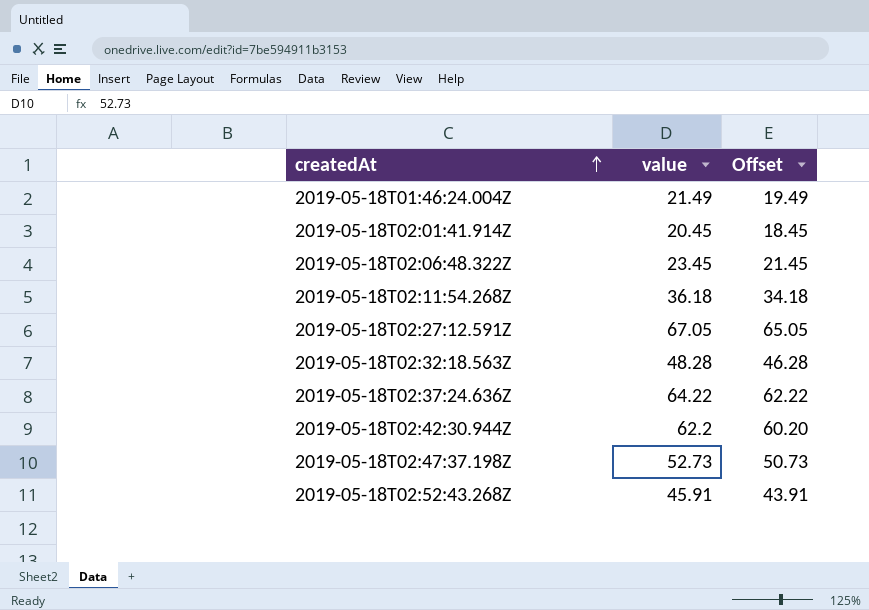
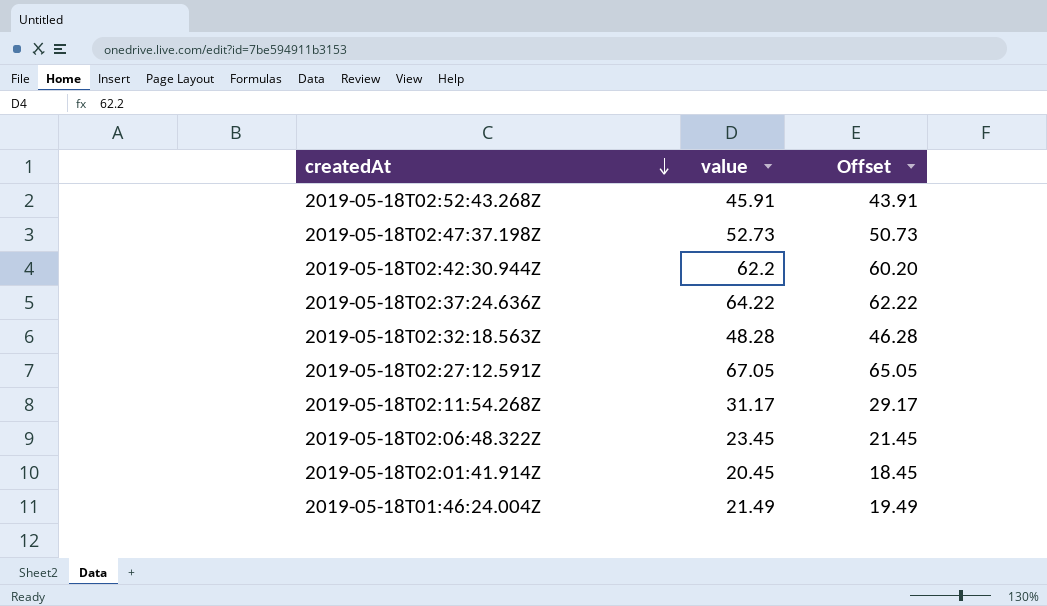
row order: createdAt ascending -> createdAt descending
2019-05-18T02:11:54.268Z | value: 36.18 -> 31.17
2019-05-18T02:11:54.268Z | Offset: 34.18 -> 29.17

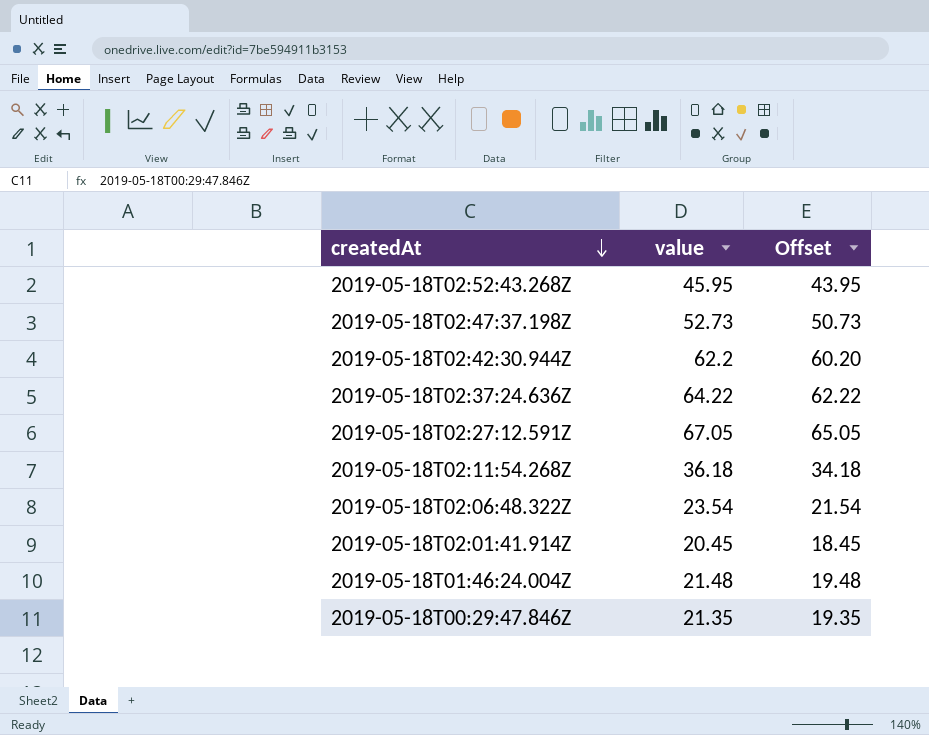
row 2019-05-18T02:32:18.563Z: 48.28 | 46.28 -> none
2019-05-18T02:52:43.268Z | value: 45.91 -> 45.95
2019-05-18T02:52:43.268Z | Offset: 43.91 -> 43.95
2019-05-18T02:11:54.268Z | value: 31.17 -> 36.18
2019-05-18T02:11:54.268Z | Offset: 29.17 -> 34.18
2019-05-18T02:06:48.322Z | value: 23.45 -> 23.54
2019-05-18T02:06:48.322Z | Offset: 21.45 -> 21.54
2019-05-18T01:46:24.004Z | value: 21.49 -> 21.48
2019-05-18T01:46:24.004Z | Offset: 19.49 -> 19.48
row 2019-05-18T00:29:47.846Z: none -> 21.35 | 19.35

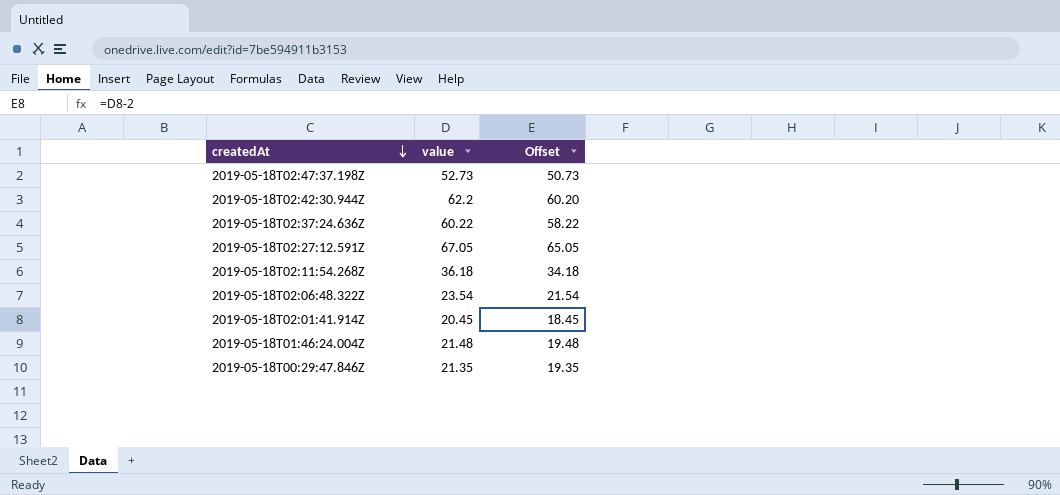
row 2019-05-18T02:52:43.268Z: 45.95 | 43.95 -> none
2019-05-18T02:37:24.636Z | value: 64.22 -> 60.22
2019-05-18T02:37:24.636Z | Offset: 62.22 -> 58.22

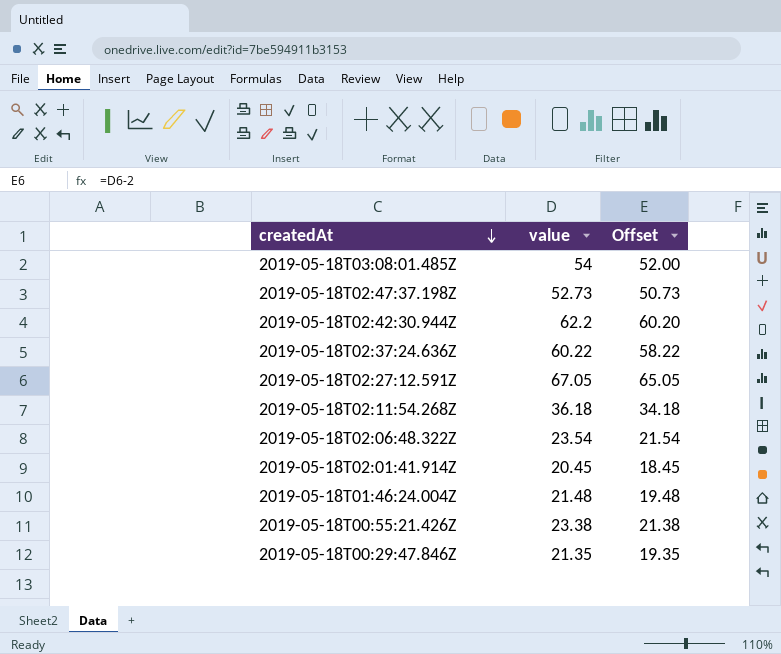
row 2019-05-18T03:08:01.485Z: none -> 54 | 52.00
row 2019-05-18T00:55:21.426Z: none -> 23.38 | 21.38

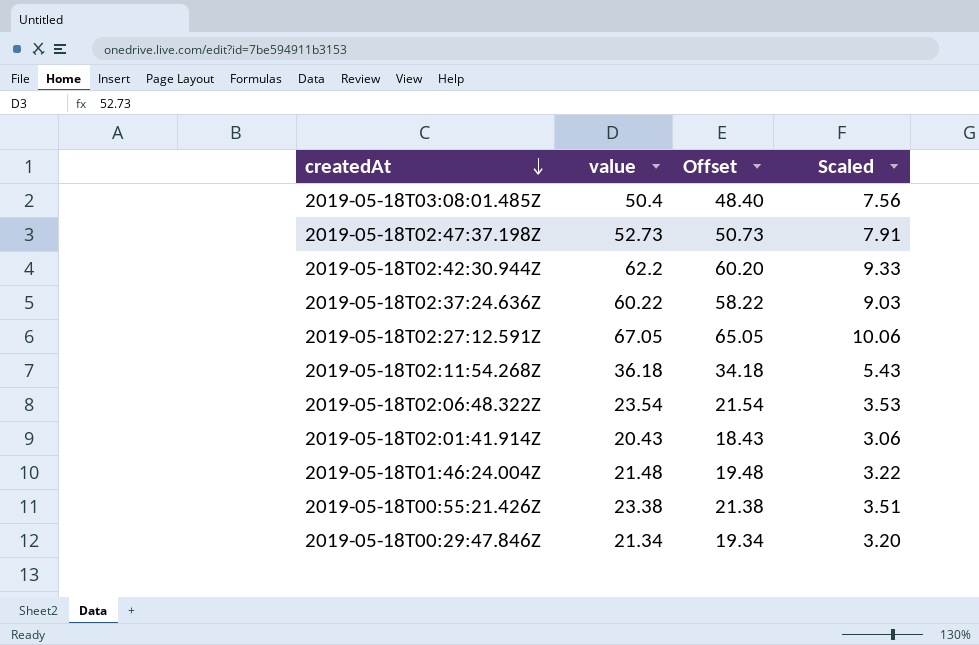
column Scaled | formula: none -> [value] * 0.15
2019-05-18T03:08:01.485Z | value: 54 -> 50.4
2019-05-18T03:08:01.485Z | Offset: 52.00 -> 48.40
2019-05-18T02:01:41.914Z | value: 20.45 -> 20.43
2019-05-18T02:01:41.914Z | Offset: 18.45 -> 18.43
2019-05-18T00:29:47.846Z | value: 21.35 -> 21.34
2019-05-18T00:29:47.846Z | Offset: 19.35 -> 19.34

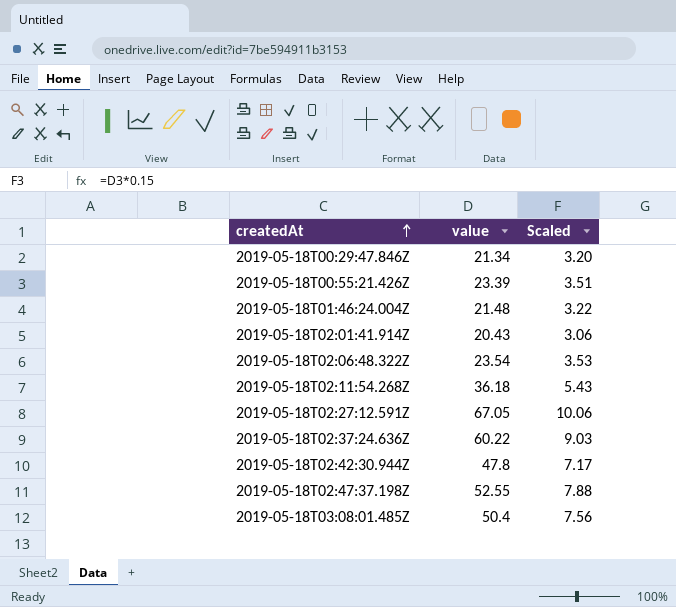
row order: createdAt descending -> createdAt ascending
column Offset | formula: [value] - 2 -> none
2019-05-18T00:55:21.426Z | value: 23.38 -> 23.39
2019-05-18T02:42:30.944Z | value: 62.2 -> 47.8
2019-05-18T02:42:30.944Z | Scaled: 9.33 -> 7.17
2019-05-18T02:47:37.198Z | value: 52.73 -> 52.55
2019-05-18T02:47:37.198Z | Scaled: 7.91 -> 7.88

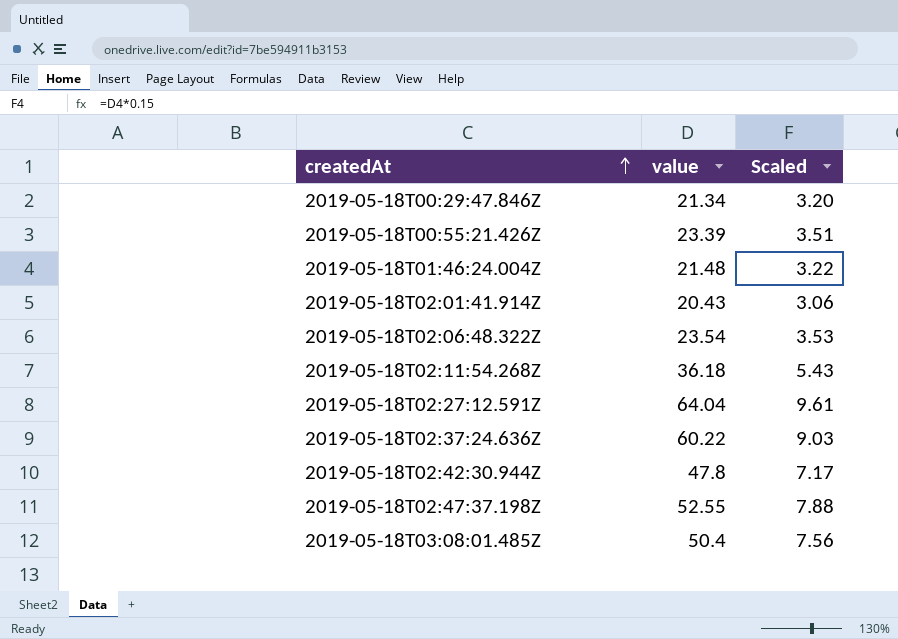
2019-05-18T02:27:12.591Z | value: 67.05 -> 64.04
2019-05-18T02:27:12.591Z | Scaled: 10.06 -> 9.61

